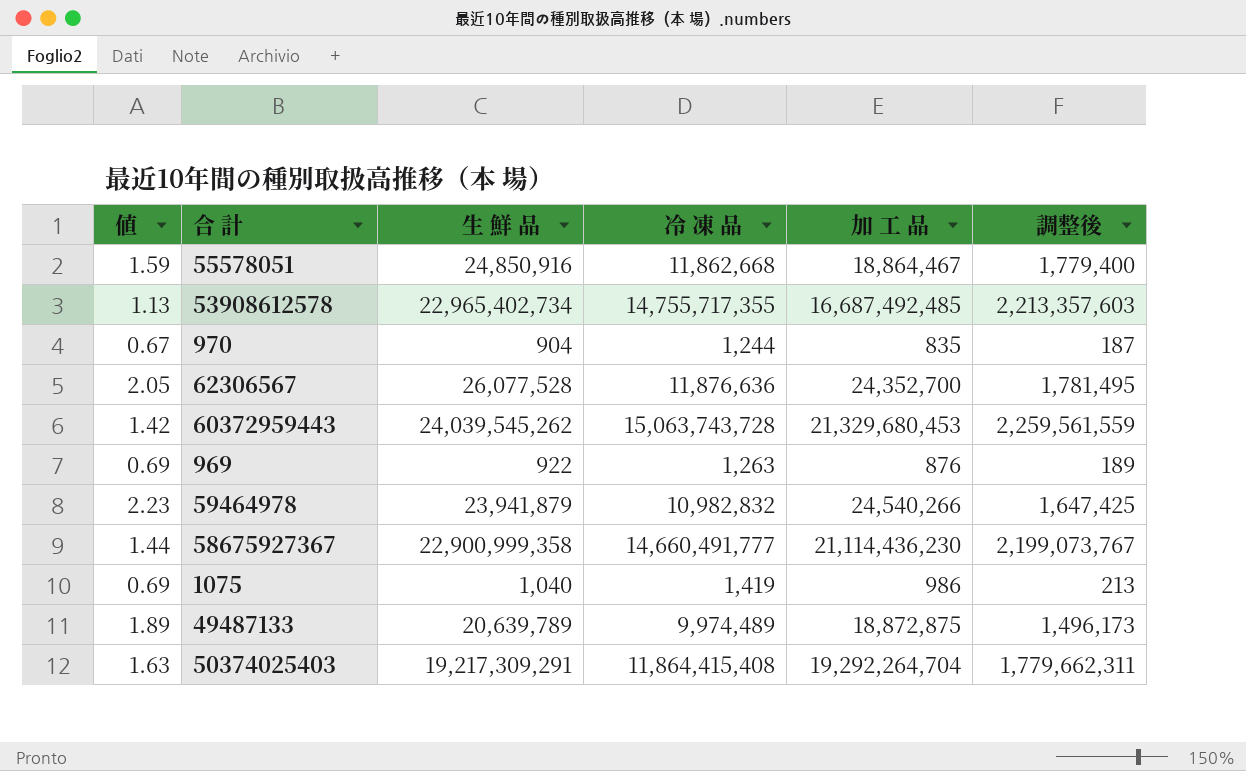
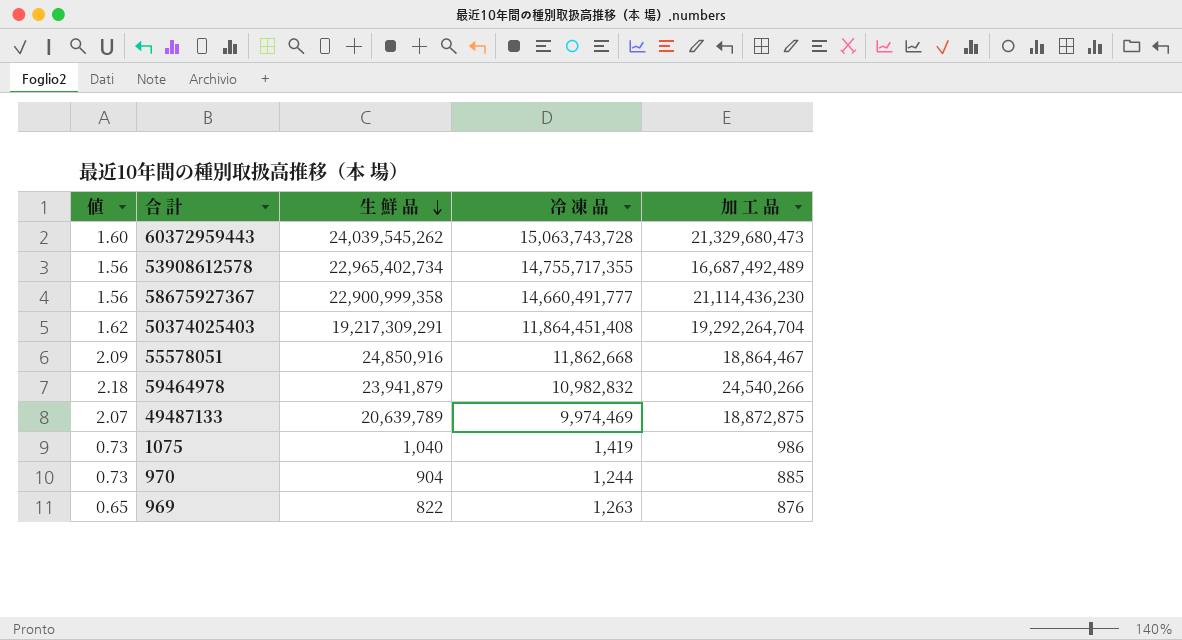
row order: none -> 生 鮮 品 descending
column 調整後 | formula: [冷 凍 品] * 0.15 -> none
column 値 | formula: [加 工 品] / [冷 凍 品] -> [生 鮮 品] / [冷 凍 品]
row 62306567: 2.05 | 26,077,528 | 11,876,636 | 24,352,700 | 1,781,495 -> none
60372959443 | 加 工 品: 21,329,680,453 -> 21,329,680,473
53908612578 | 加 工 品: 16,687,492,485 -> 16,687,492,489
50374025403 | 冷 凍 品: 11,864,415,408 -> 11,864,451,408
49487133 | 冷 凍 品: 9,974,489 -> 9,974,469
970 | 加 工 品: 835 -> 885
969 | 生 鮮 品: 922 -> 822

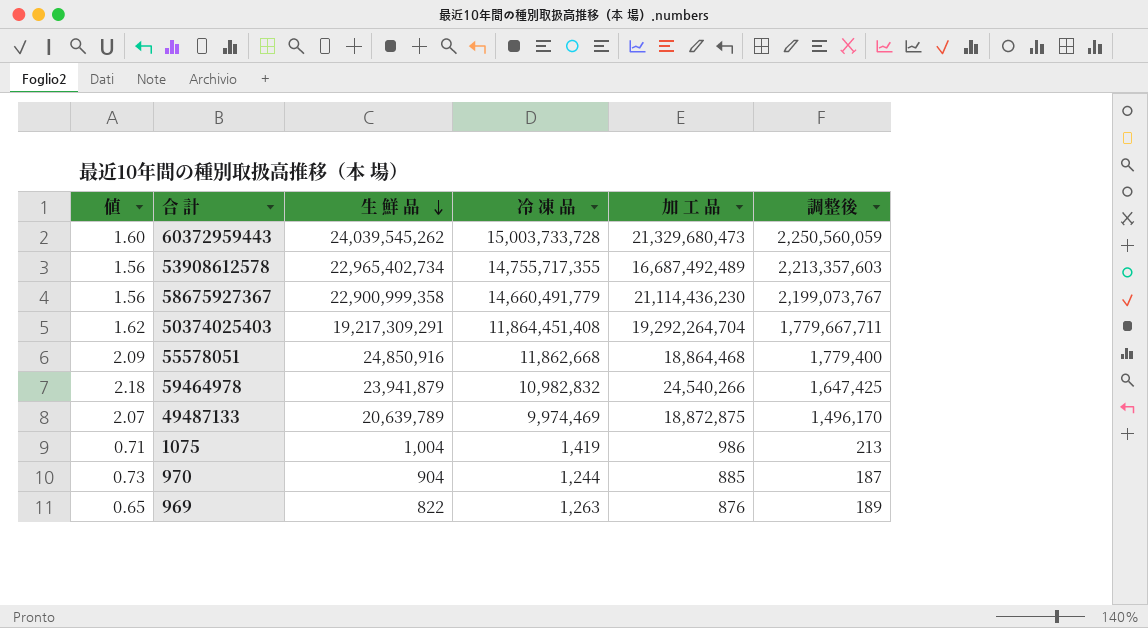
column 調整後 | formula: none -> [冷 凍 品] * 0.15
60372959443 | 冷 凍 品: 15,063,743,728 -> 15,003,733,728
58675927367 | 冷 凍 品: 14,660,491,777 -> 14,660,491,779
55578051 | 加 工 品: 18,864,467 -> 18,864,468
1075 | 値: 0.73 -> 0.71
1075 | 生 鮮 品: 1,040 -> 1,004

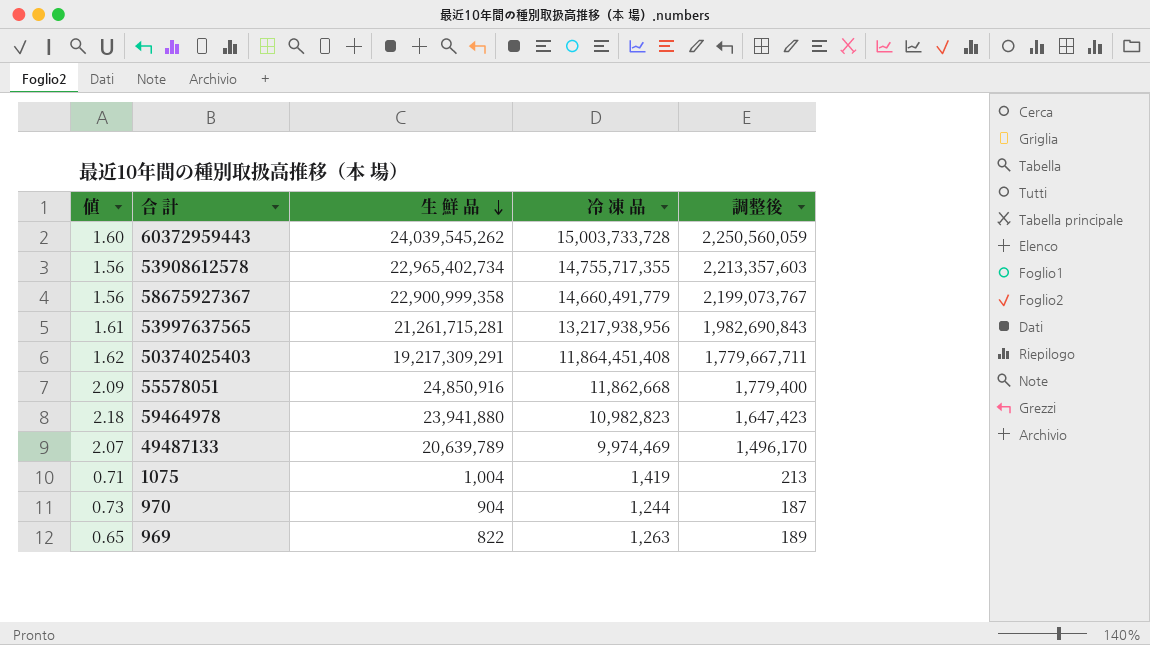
column 加 工 品 | position: 5 -> none
row 53997637565: none -> 1.61 | 21,261,715,281 | 13,217,938,956 | 1,982,690,843
59464978 | 生 鮮 品: 23,941,879 -> 23,941,880
59464978 | 冷 凍 品: 10,982,832 -> 10,982,823
59464978 | 調整後: 1,647,425 -> 1,647,423

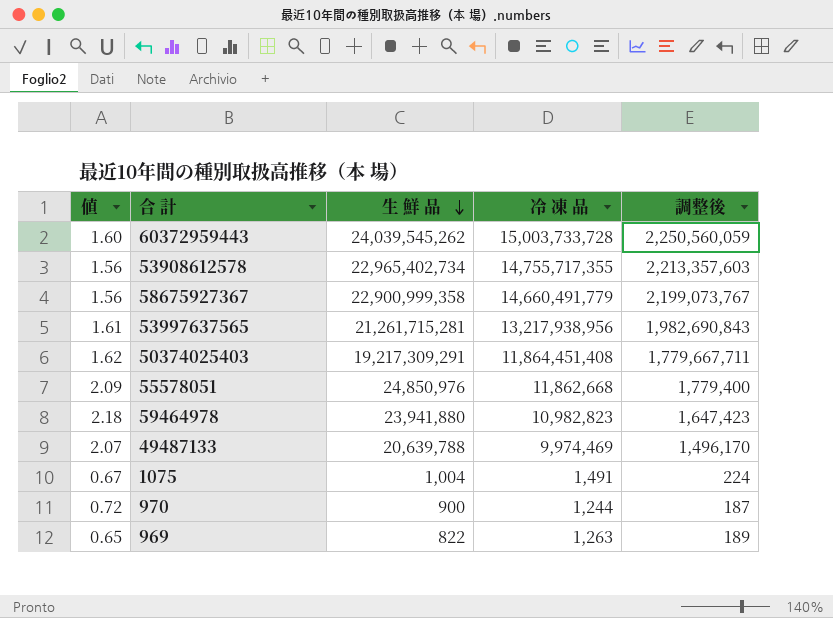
55578051 | 生 鮮 品: 24,850,916 -> 24,850,976
49487133 | 生 鮮 品: 20,639,789 -> 20,639,788
1075 | 値: 0.71 -> 0.67
1075 | 冷 凍 品: 1,419 -> 1,491
1075 | 調整後: 213 -> 224
970 | 値: 0.73 -> 0.72
970 | 生 鮮 品: 904 -> 900

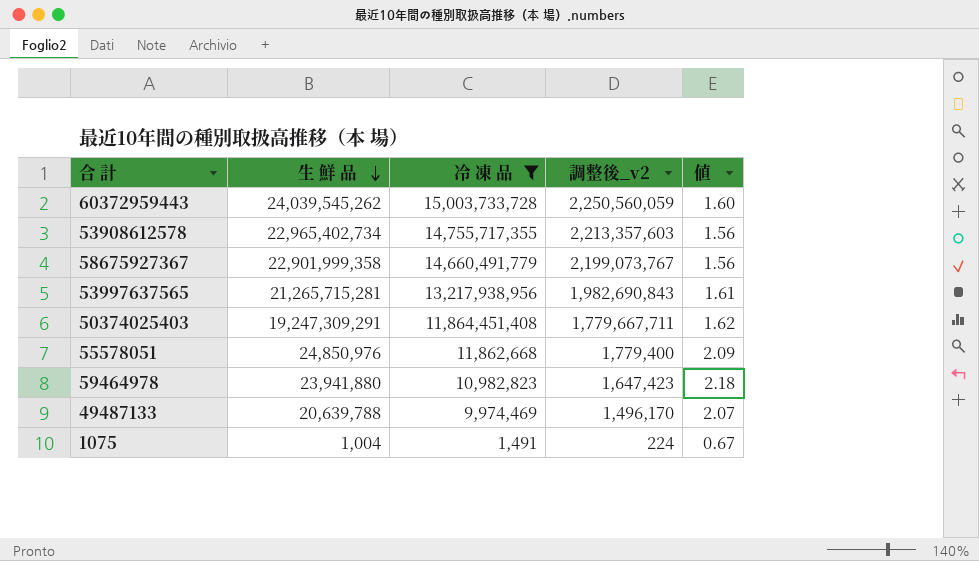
filter: none -> 冷 凍 品 >= 1,491
column name: 調整後 -> 調整後_v2
column 値 | position: 1 -> 5
58675927367 | 生 鮮 品: 22,900,999,358 -> 22,901,999,358
53997637565 | 生 鮮 品: 21,261,715,281 -> 21,265,715,281
50374025403 | 生 鮮 品: 19,217,309,291 -> 19,247,309,291

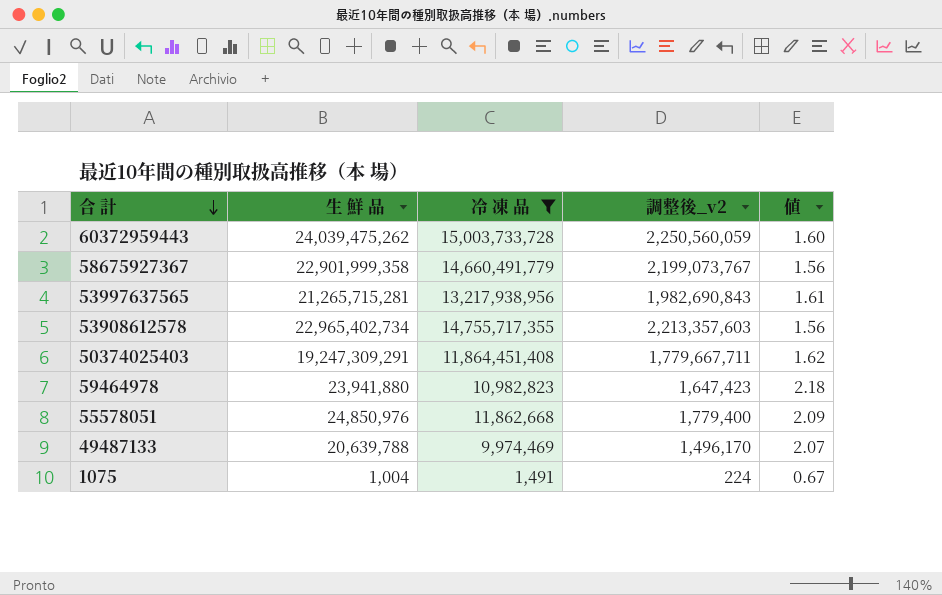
row order: 生 鮮 品 descending -> 合 計 descending
60372959443 | 生 鮮 品: 24,039,545,262 -> 24,039,475,262

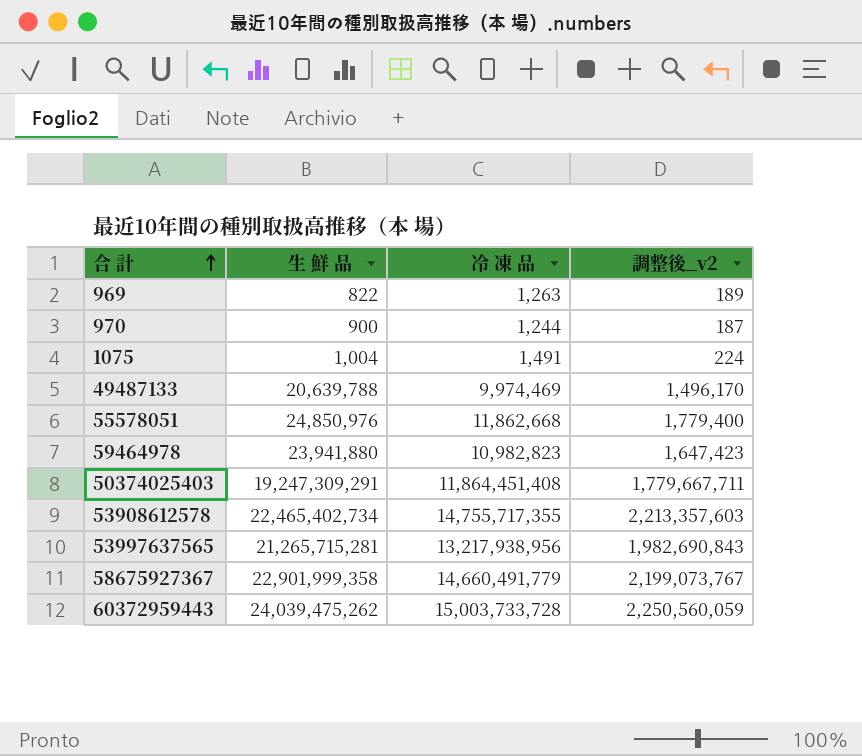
filter: 冷 凍 品 >= 1,491 -> none
row order: 合 計 descending -> 合 計 ascending
column 値 | formula: [生 鮮 品] / [冷 凍 品] -> none
53908612578 | 生 鮮 品: 22,965,402,734 -> 22,465,402,734

